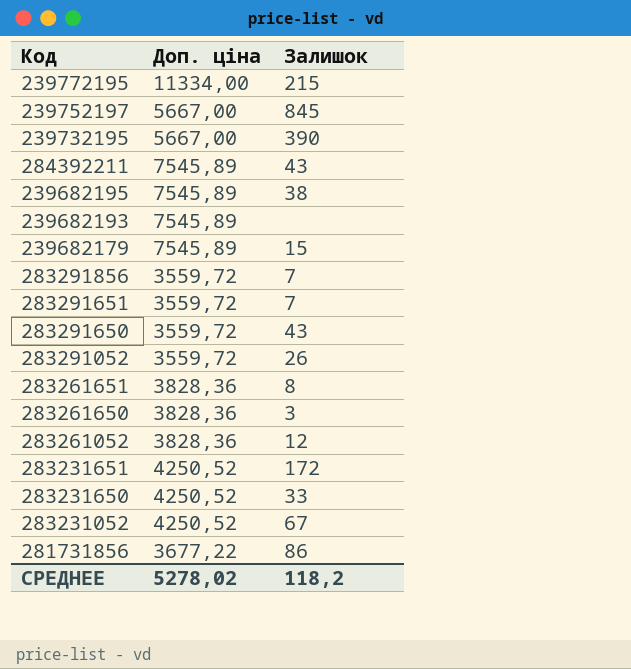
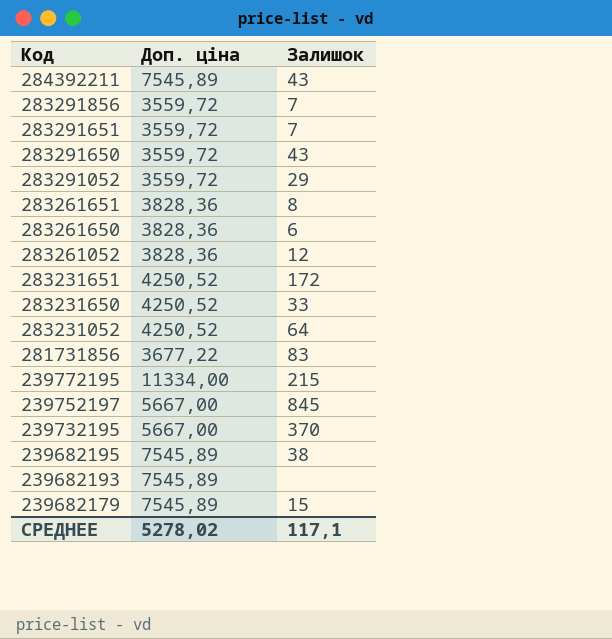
row order: none -> Код descending
283291052 | Залишок: 26 -> 29
283261650 | Залишок: 3 -> 6
283231052 | Залишок: 67 -> 64
281731856 | Залишок: 86 -> 83
239732195 | Залишок: 390 -> 370
СРЕДНЕЕ | Залишок: 118,2 -> 117,1

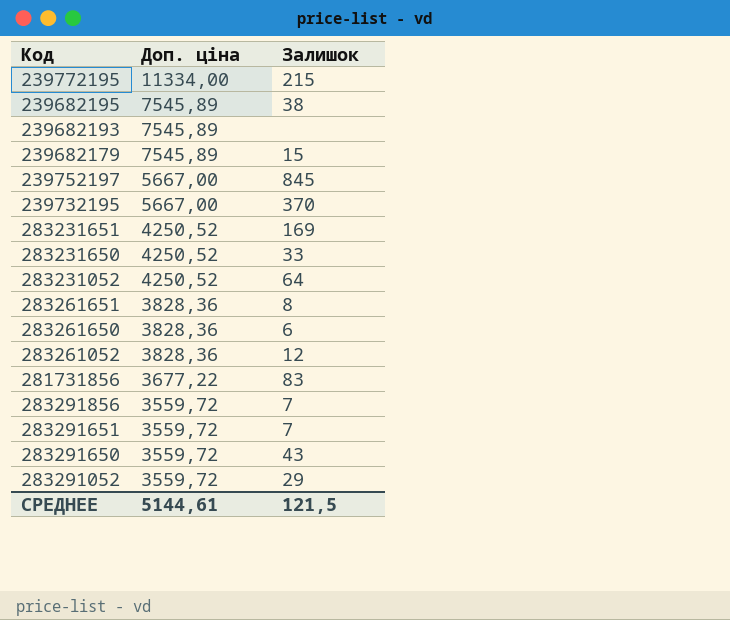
row order: Код descending -> Доп. ціна descending
row 284392211: 7545,89 | 43 -> none
283231651 | Залишок: 172 -> 169
СРЕДНЕЕ | Доп. ціна: 5278,02 -> 5144,61
СРЕДНЕЕ | Залишок: 117,1 -> 121,5

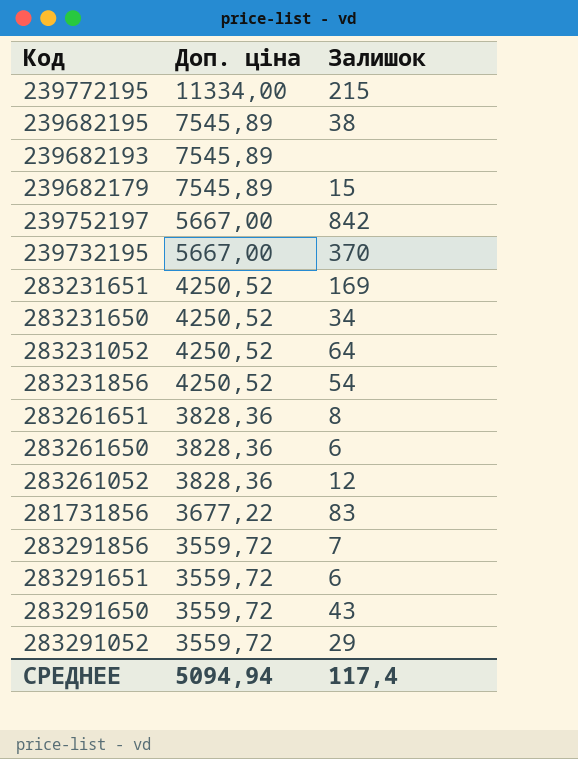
239752197 | Залишок: 845 -> 842
283231650 | Залишок: 33 -> 34
row 283231856: none -> 4250,52 | 54
283291651 | Залишок: 7 -> 6
СРЕДНЕЕ | Доп. ціна: 5144,61 -> 5094,94
СРЕДНЕЕ | Залишок: 121,5 -> 117,4

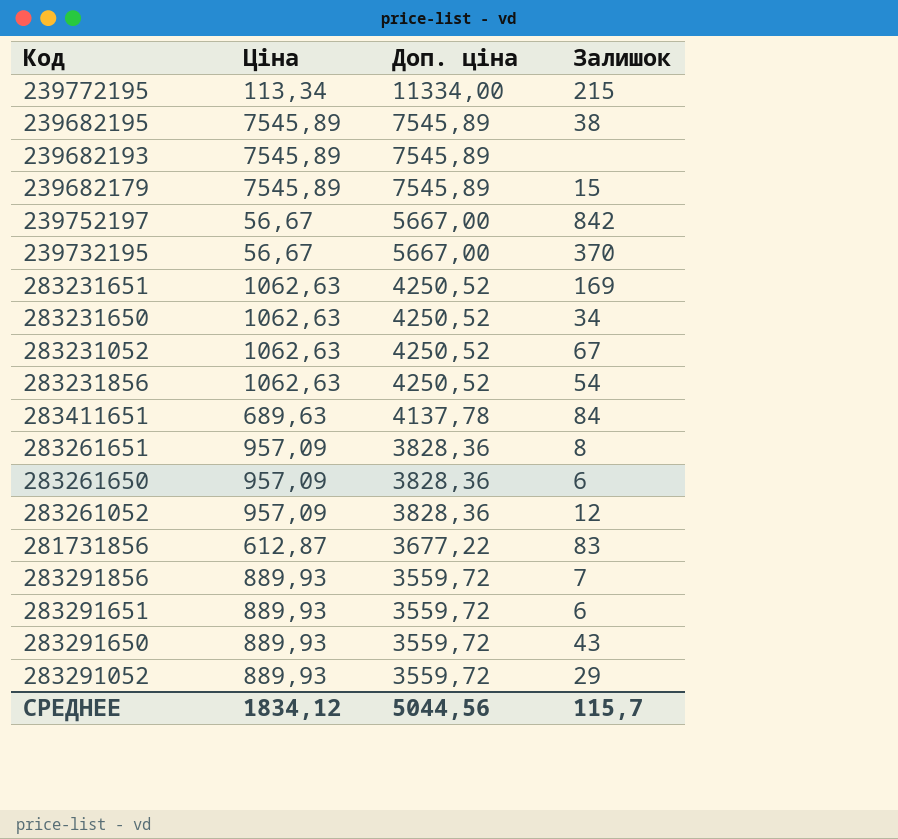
column Ціна | position: none -> 2
283231052 | Залишок: 64 -> 67
row 283411651: none -> 689,63 | 4137,78 | 84
СРЕДНЕЕ | Доп. ціна: 5094,94 -> 5044,56
СРЕДНЕЕ | Залишок: 117,4 -> 115,7

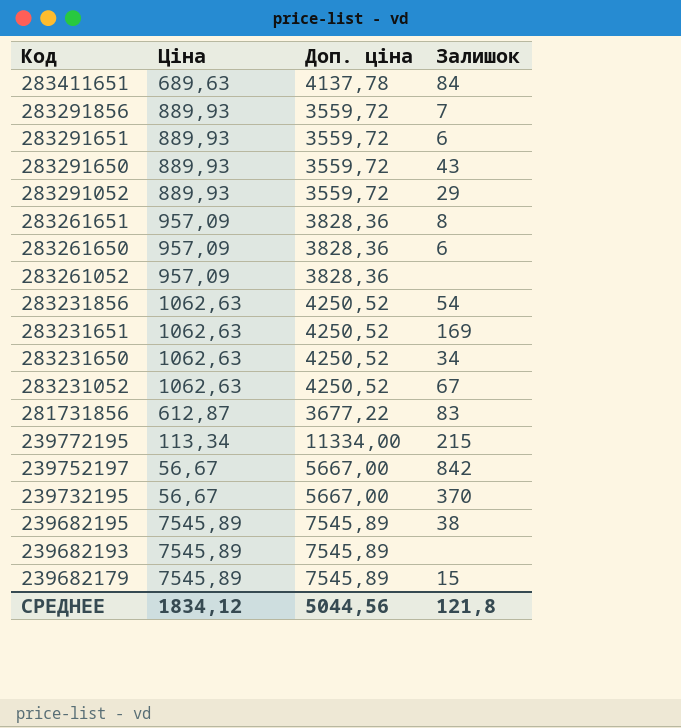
row order: Доп. ціна descending -> Код descending
283261052 | Залишок: 12 -> none
СРЕДНЕЕ | Залишок: 115,7 -> 121,8

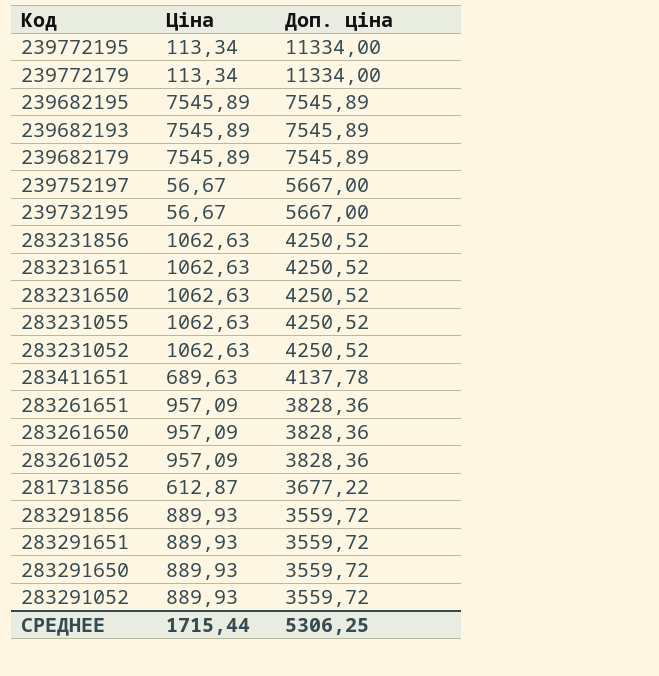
row order: Код descending -> Доп. ціна descending
column Залишок | position: 4 -> none
row 239772179: none -> 113,34 | 11334,00
row 283231055: none -> 1062,63 | 4250,52
СРЕДНЕЕ | Ціна: 1834,12 -> 1715,44
СРЕДНЕЕ | Доп. ціна: 5044,56 -> 5306,25

